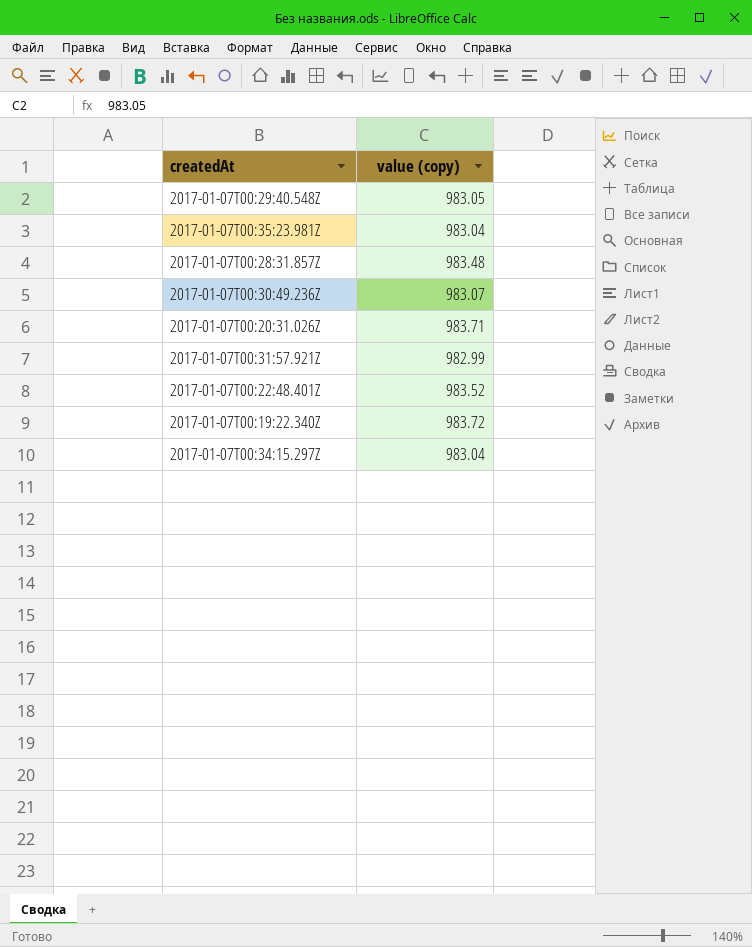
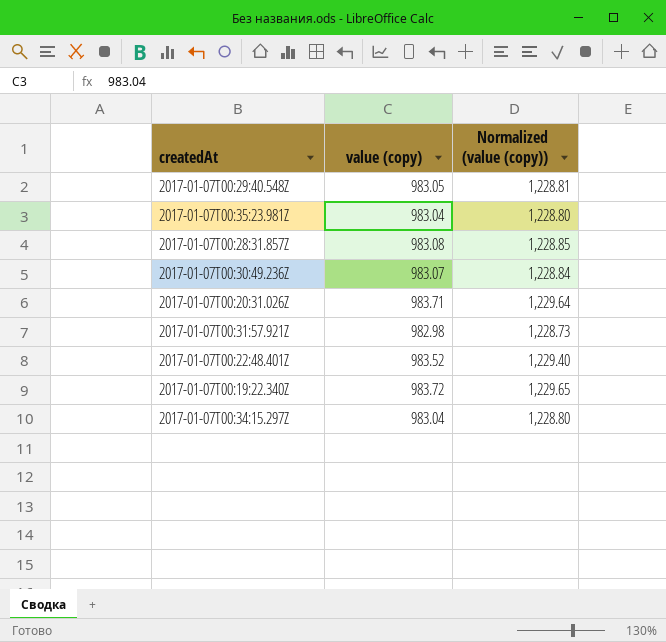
column Normalized (value (copy)) | formula: none -> [value (copy)] * 1.25
2017-01-07T00:28:31.857Z | value (copy): 983.48 -> 983.08
2017-01-07T00:31:57.921Z | value (copy): 982.99 -> 982.98

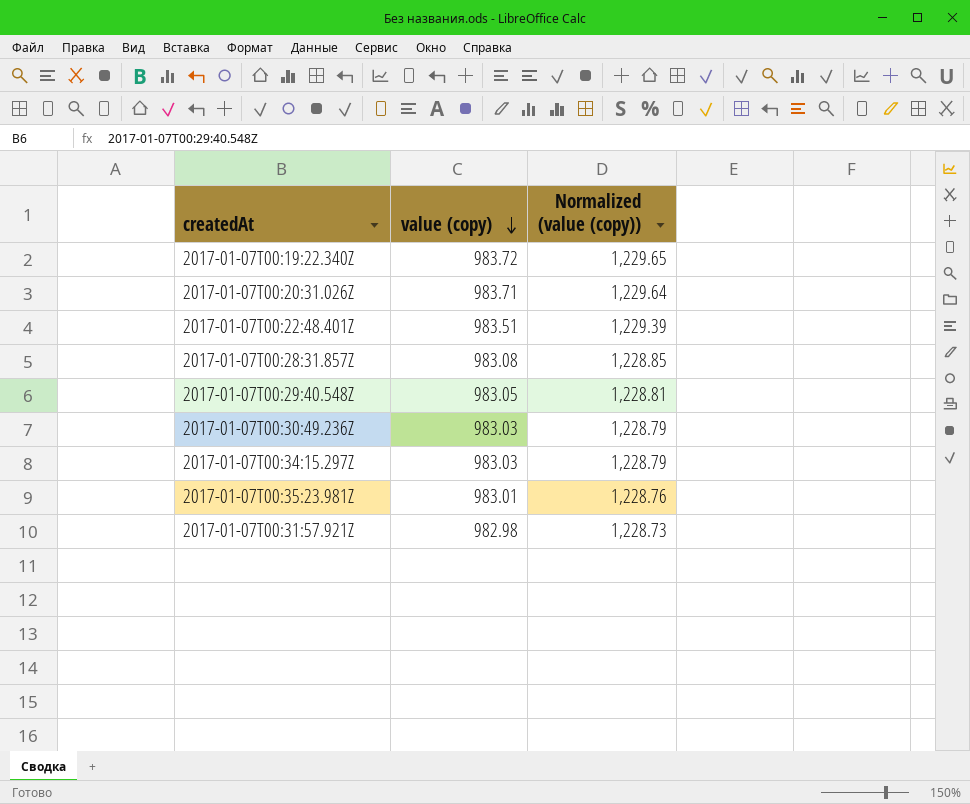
row order: none -> value (copy) descending
2017-01-07T00:22:48.401Z | value (copy): 983.52 -> 983.51
2017-01-07T00:22:48.401Z | Normalized (value (copy)): 1,229.40 -> 1,229.39
2017-01-07T00:30:49.236Z | value (copy): 983.07 -> 983.03
2017-01-07T00:30:49.236Z | Normalized (value (copy)): 1,228.84 -> 1,228.79
2017-01-07T00:34:15.297Z | value (copy): 983.04 -> 983.03
2017-01-07T00:34:15.297Z | Normalized (value (copy)): 1,228.80 -> 1,228.79
2017-01-07T00:35:23.981Z | value (copy): 983.04 -> 983.01
2017-01-07T00:35:23.981Z | Normalized (value (copy)): 1,228.80 -> 1,228.76

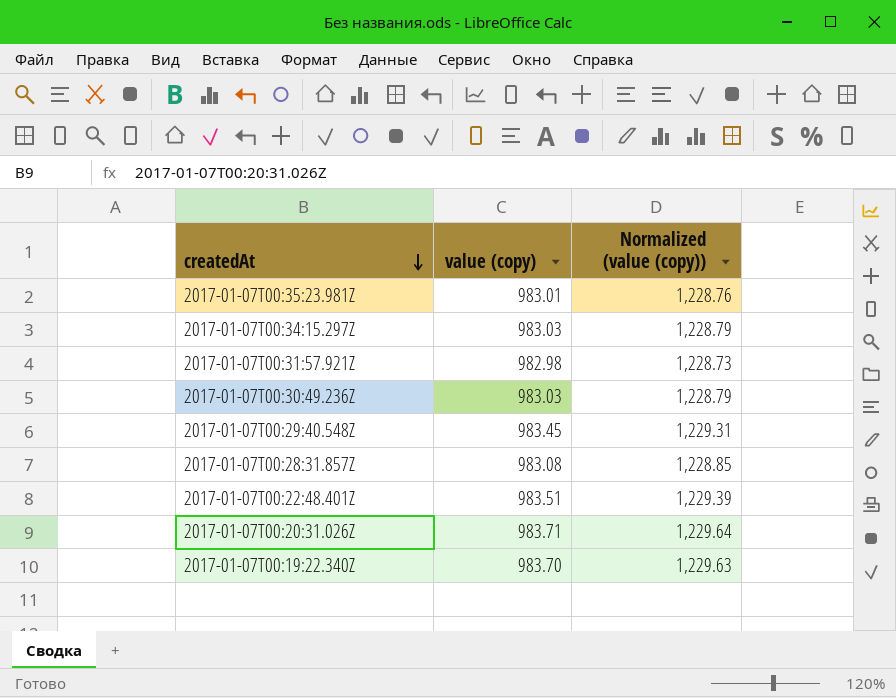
row order: value (copy) descending -> createdAt descending
2017-01-07T00:29:40.548Z | value (copy): 983.05 -> 983.45
2017-01-07T00:29:40.548Z | Normalized (value (copy)): 1,228.81 -> 1,229.31
2017-01-07T00:19:22.340Z | value (copy): 983.72 -> 983.70
2017-01-07T00:19:22.340Z | Normalized (value (copy)): 1,229.65 -> 1,229.63

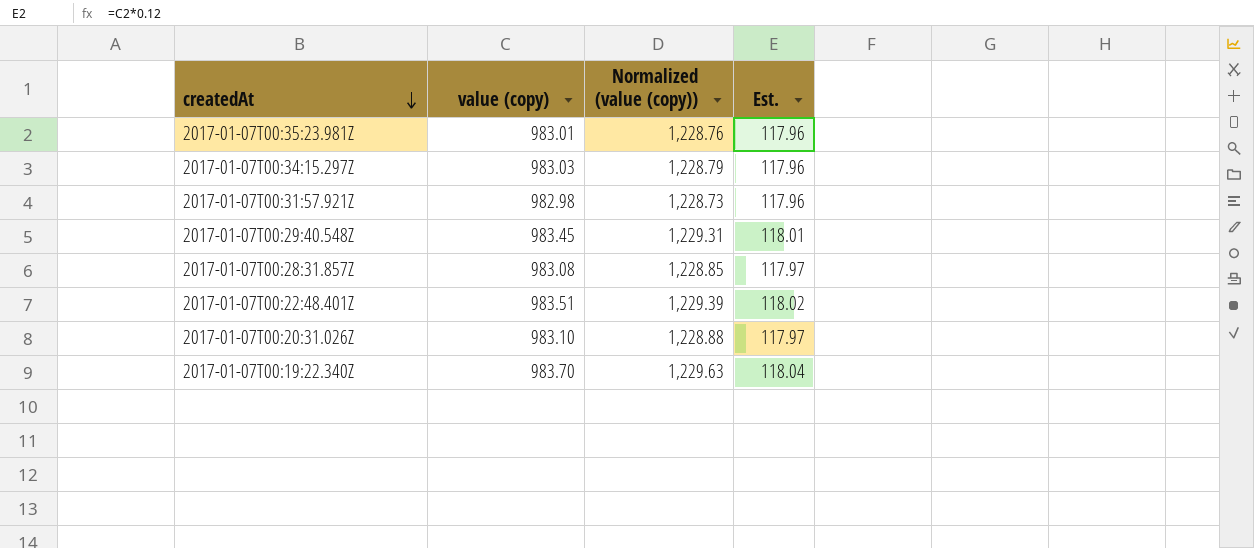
column Est. | formula: none -> [value (copy)] * 0.12
row 2017-01-07T00:30:49.236Z: 983.03 | 1,228.79 -> none
2017-01-07T00:20:31.026Z | value (copy): 983.71 -> 983.10
2017-01-07T00:20:31.026Z | Normalized (value (copy)): 1,229.64 -> 1,228.88

